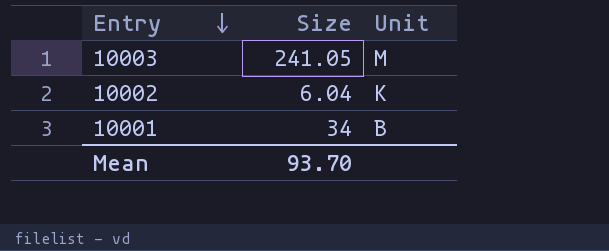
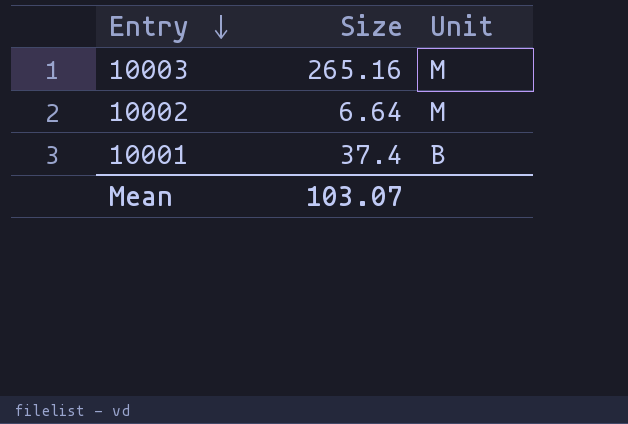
10003 | Size: 241.05 -> 265.16
10002 | Size: 6.04 -> 6.64
10002 | Unit: K -> M
10001 | Size: 34 -> 37.4
Mean | Size: 93.70 -> 103.07

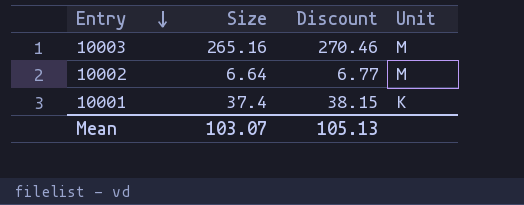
column Discount | formula: none -> [Size] * 1.02
10001 | Unit: B -> K

